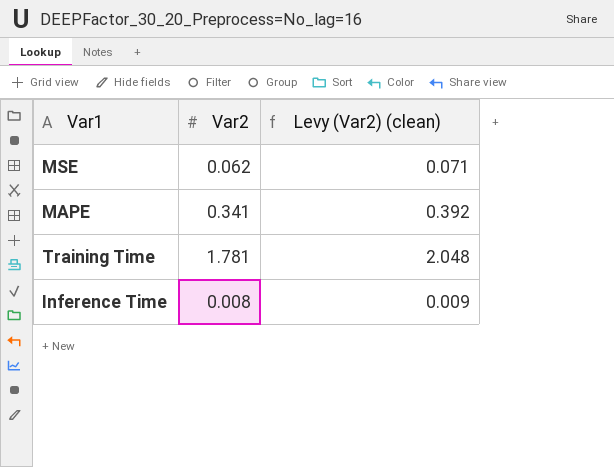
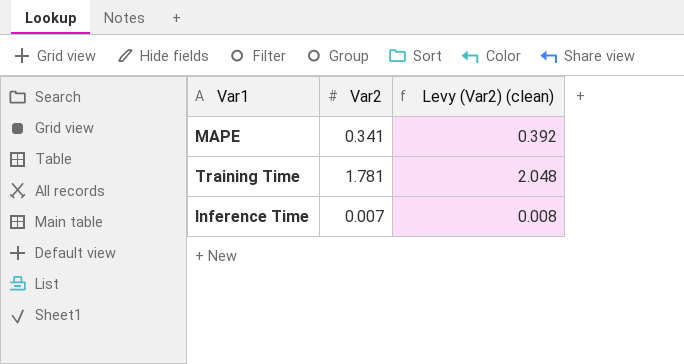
row MSE: 0.062 | 0.071 -> none
Inference Time | Var2: 0.008 -> 0.007
Inference Time | Levy (Var2) (clean): 0.009 -> 0.008

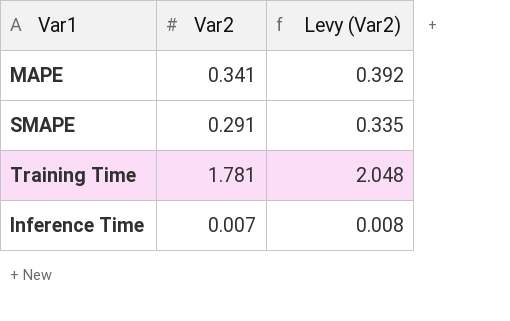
column name: Levy (Var2) (clean) -> Levy (Var2)
row SMAPE: none -> 0.291 | 0.335

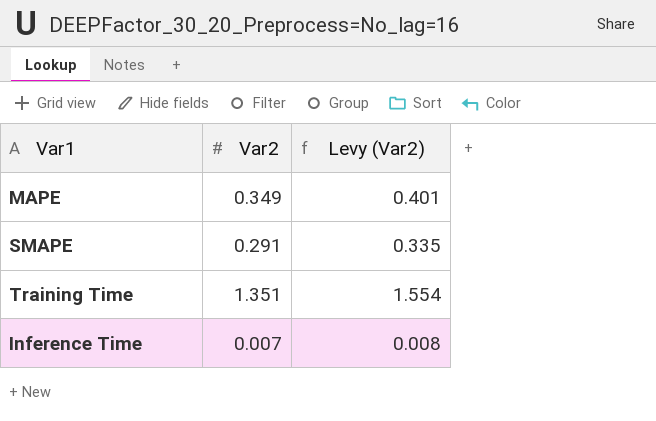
MAPE | Var2: 0.341 -> 0.349
MAPE | Levy (Var2): 0.392 -> 0.401
Training Time | Var2: 1.781 -> 1.351
Training Time | Levy (Var2): 2.048 -> 1.554

